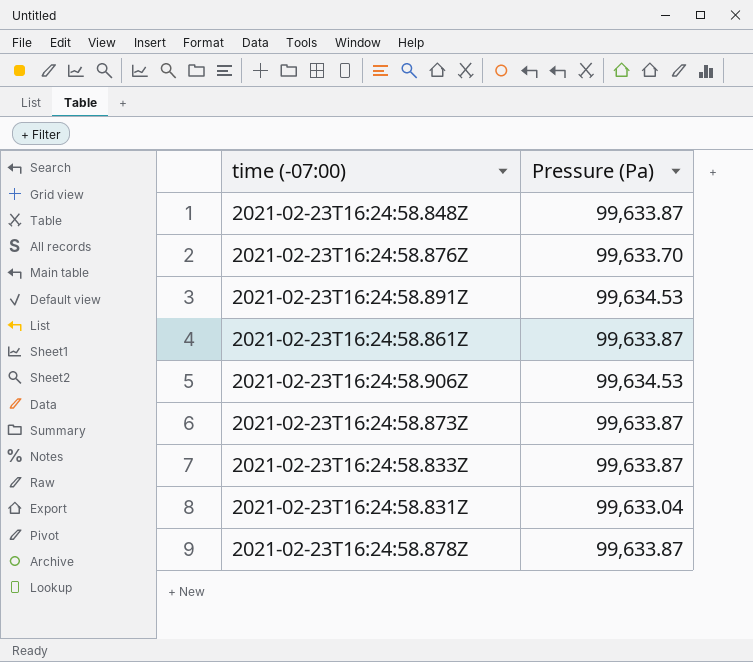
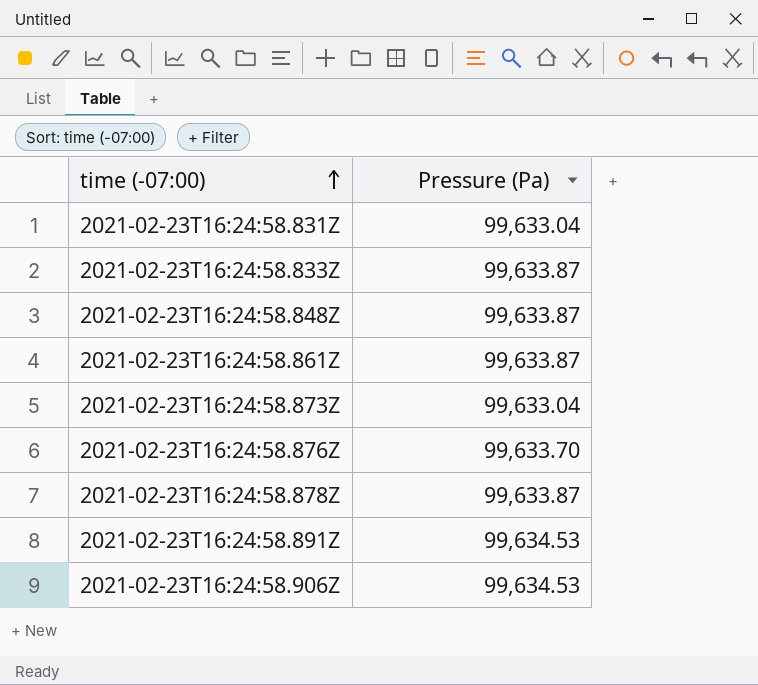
row order: none -> time (-07:00) ascending
2021-02-23T16:24:58.873Z | Pressure (Pa): 99,633.87 -> 99,633.04

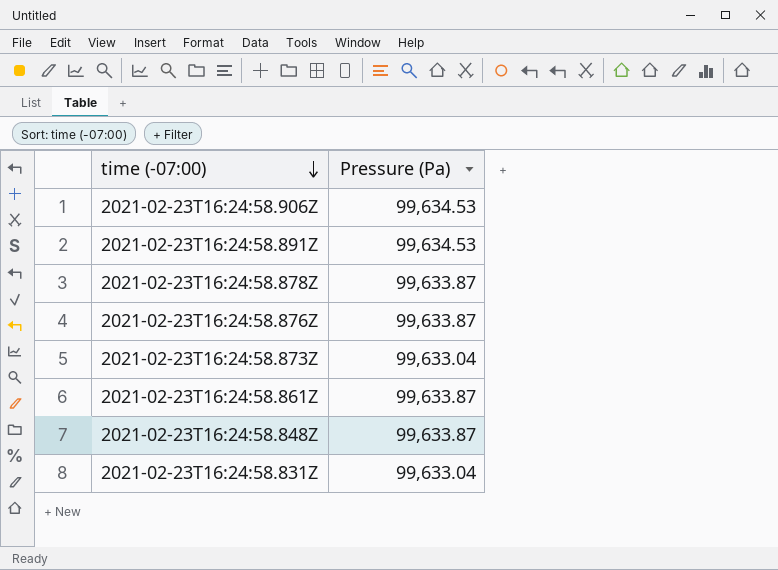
row order: time (-07:00) ascending -> time (-07:00) descending
row 2021-02-23T16:24:58.833Z: 99,633.87 -> none
2021-02-23T16:24:58.876Z | Pressure (Pa): 99,633.70 -> 99,633.87

